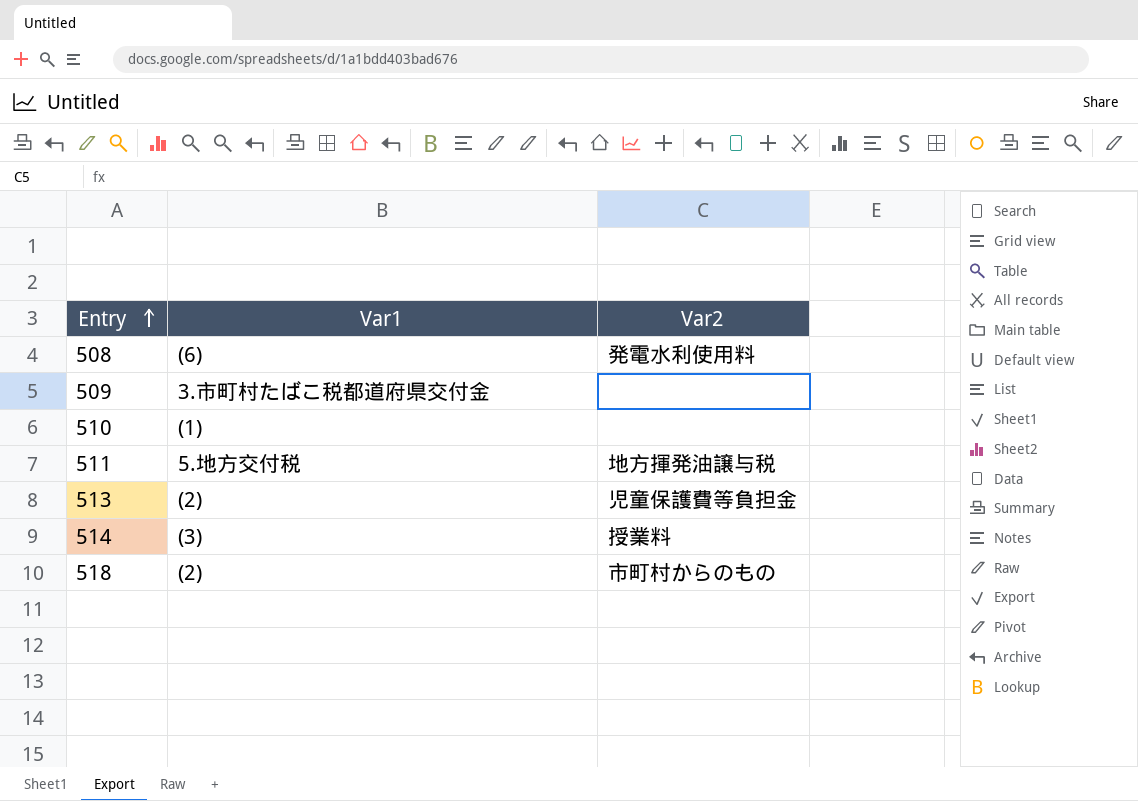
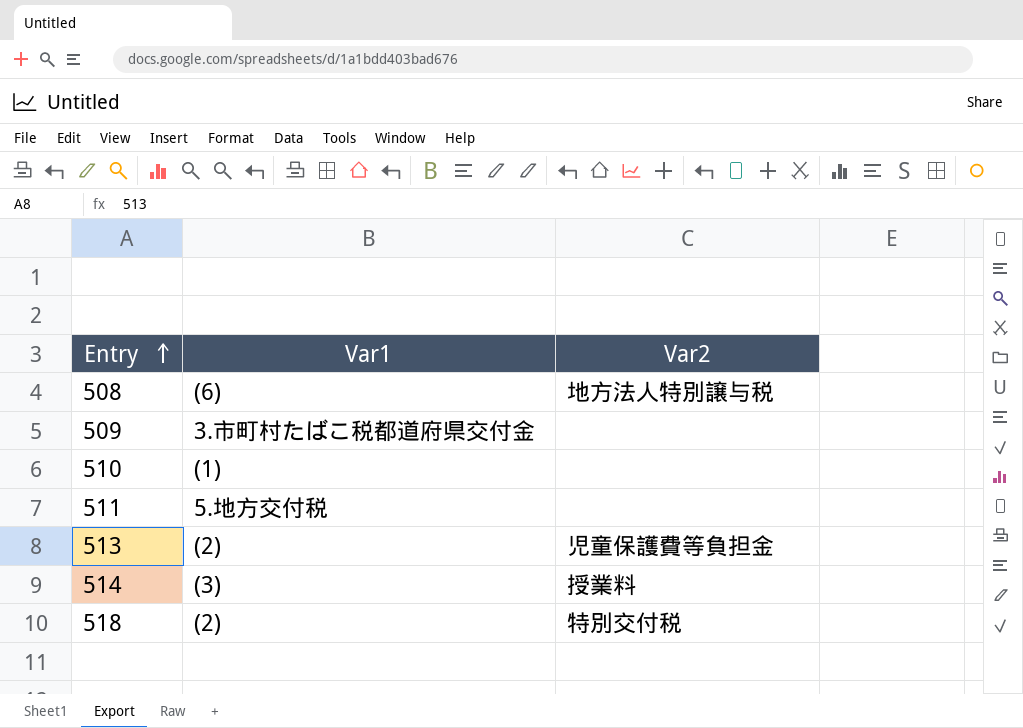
508 | Var2: 発電水利使用料 -> 地方法人特別譲与税
511 | Var2: 地方揮発油譲与税 -> none
518 | Var2: 市町村からのもの -> 特別交付税

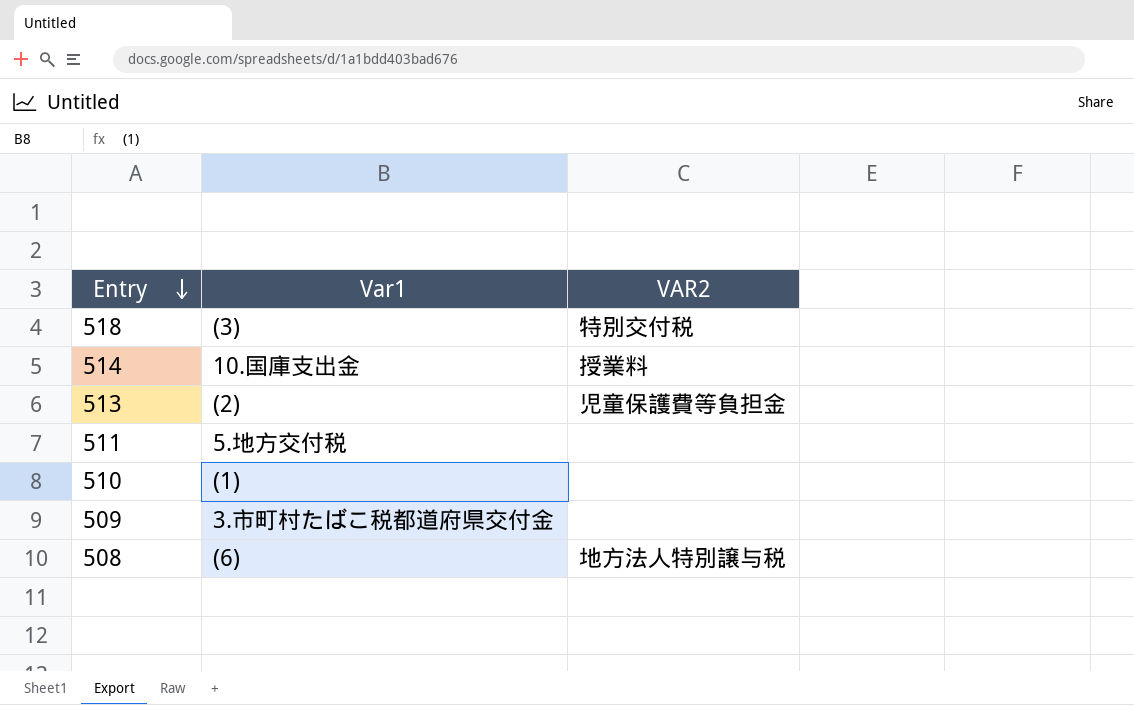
row order: Entry ascending -> Entry descending
column name: Var2 -> VAR2
518 | Var1: (2) -> (3)
514 | Var1: (3) -> 10.国庫支出金

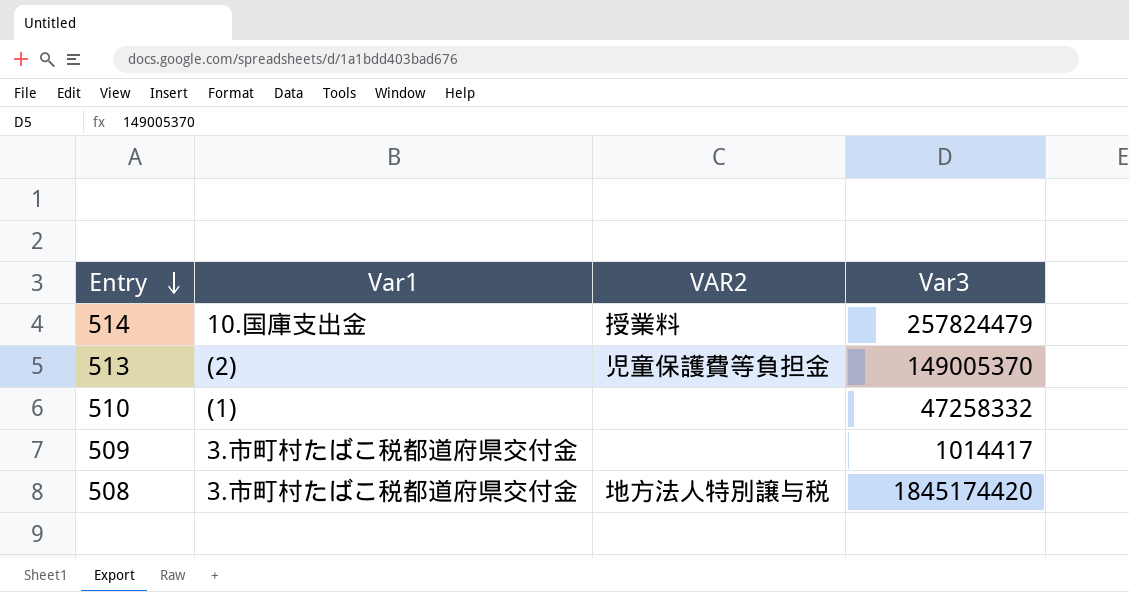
column Var3 | position: none -> 4
row 518: (3) | 特別交付税 -> none
row 511: 5.地方交付税 | none -> none
508 | Var1: (6) -> 3.市町村たばこ税都道府県交付金

